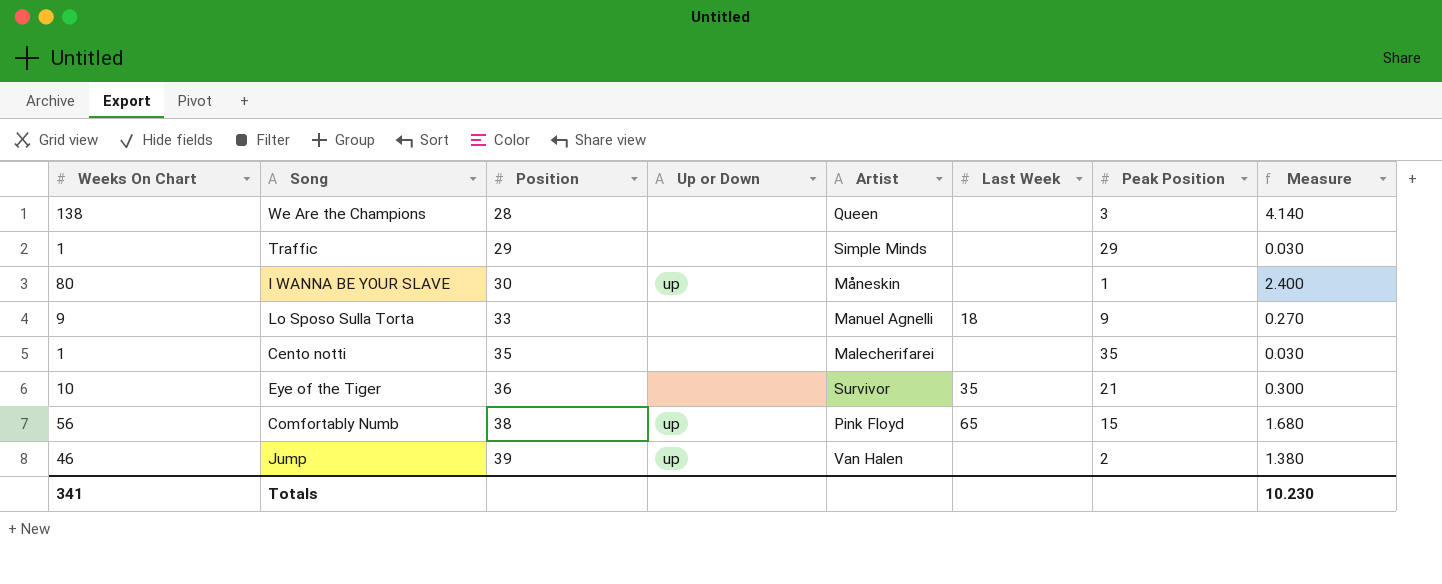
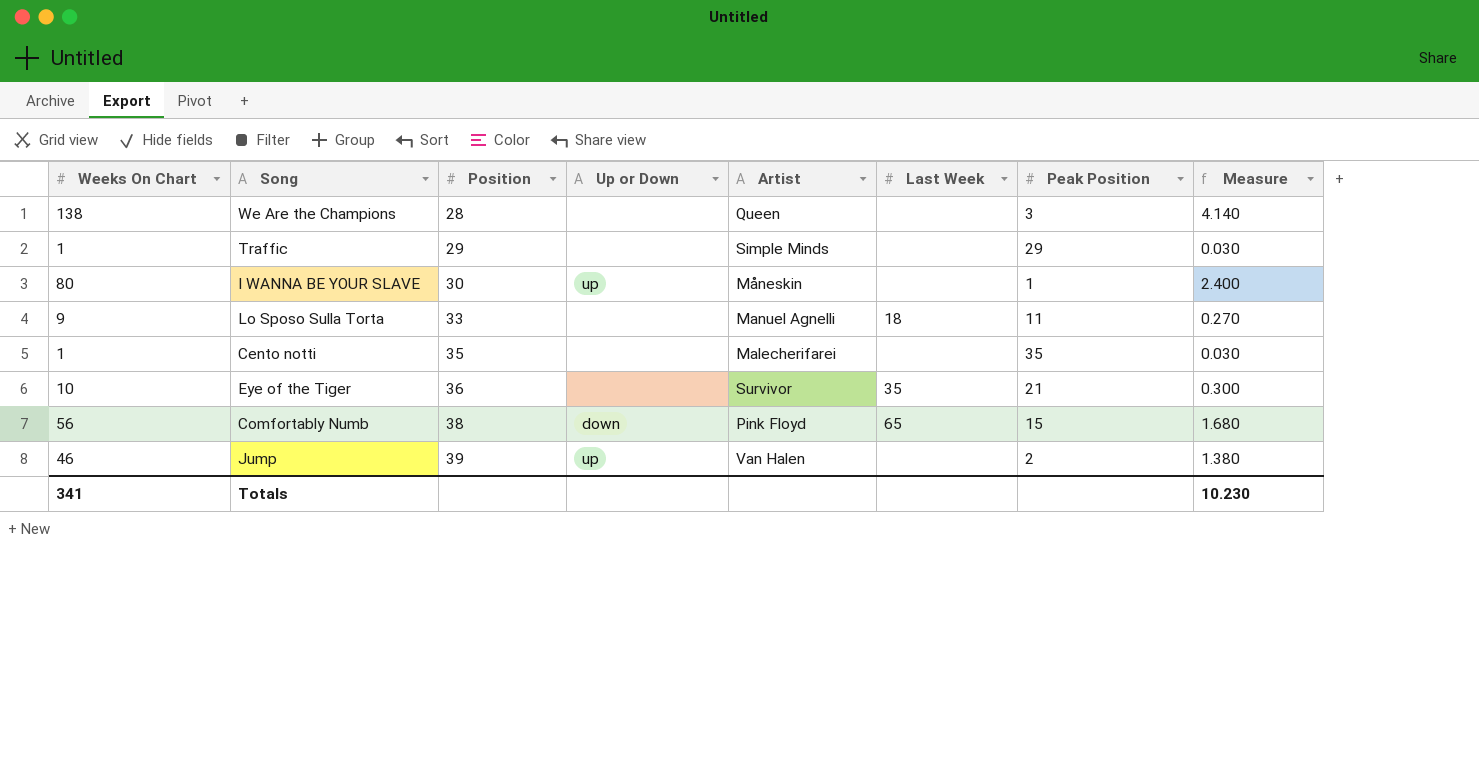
Lo Sposo Sulla Torta | Peak Position: 9 -> 11
Comfortably Numb | Up or Down: up -> down

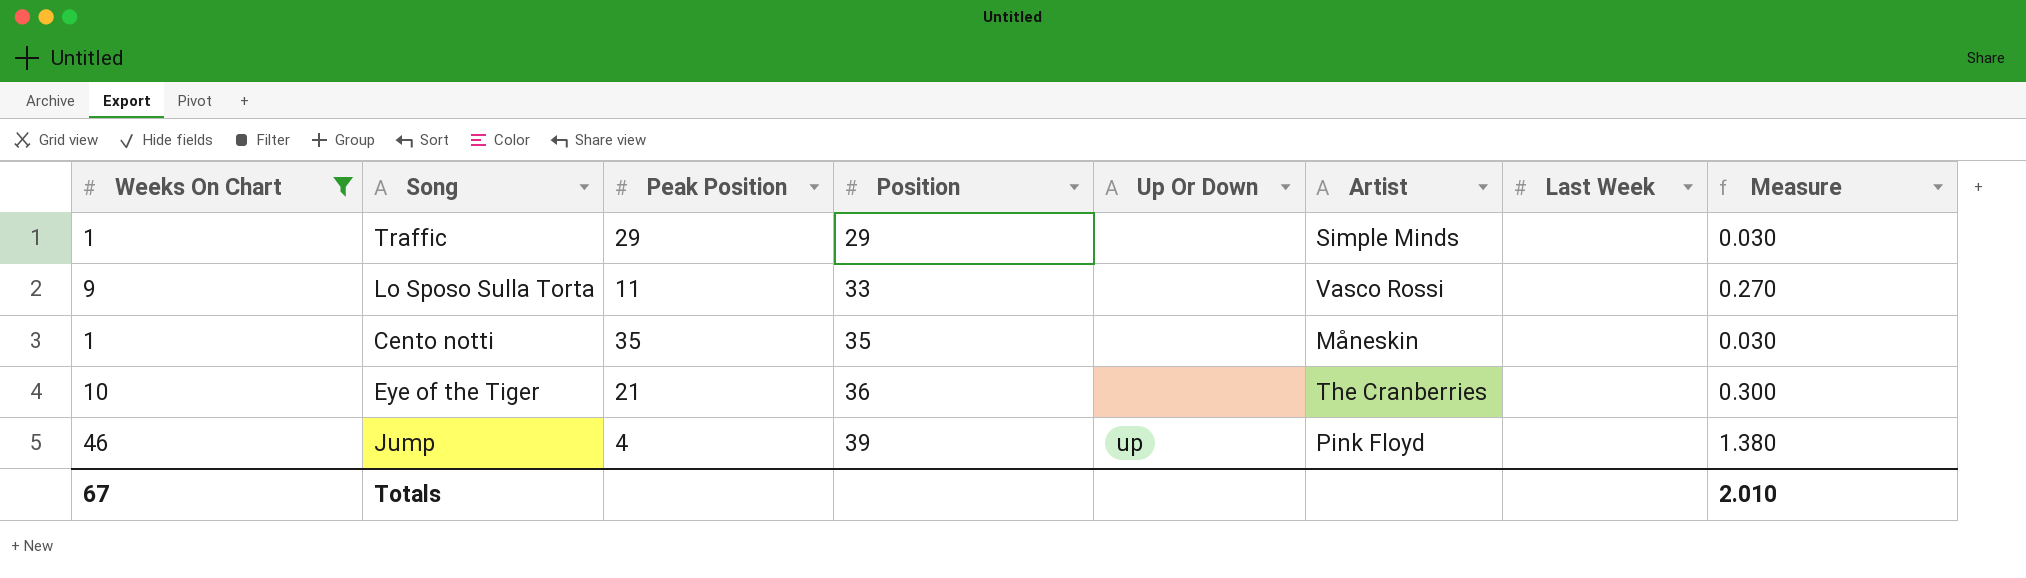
filter: none -> Weeks On Chart <= 46
column Peak Position | position: 7 -> 3
column name: Up or Down -> Up Or Down
Lo Sposo Sulla Torta | Artist: Manuel Agnelli -> Vasco Rossi
Lo Sposo Sulla Torta | Last Week: 18 -> none
Cento notti | Artist: Malecherifarei -> Måneskin
Eye of the Tiger | Artist: Survivor -> The Cranberries
Eye of the Tiger | Last Week: 35 -> none
Jump | Peak Position: 2 -> 4
Jump | Artist: Van Halen -> Pink Floyd
Totals | Weeks On Chart: 341 -> 67
Totals | Measure: 10.230 -> 2.010

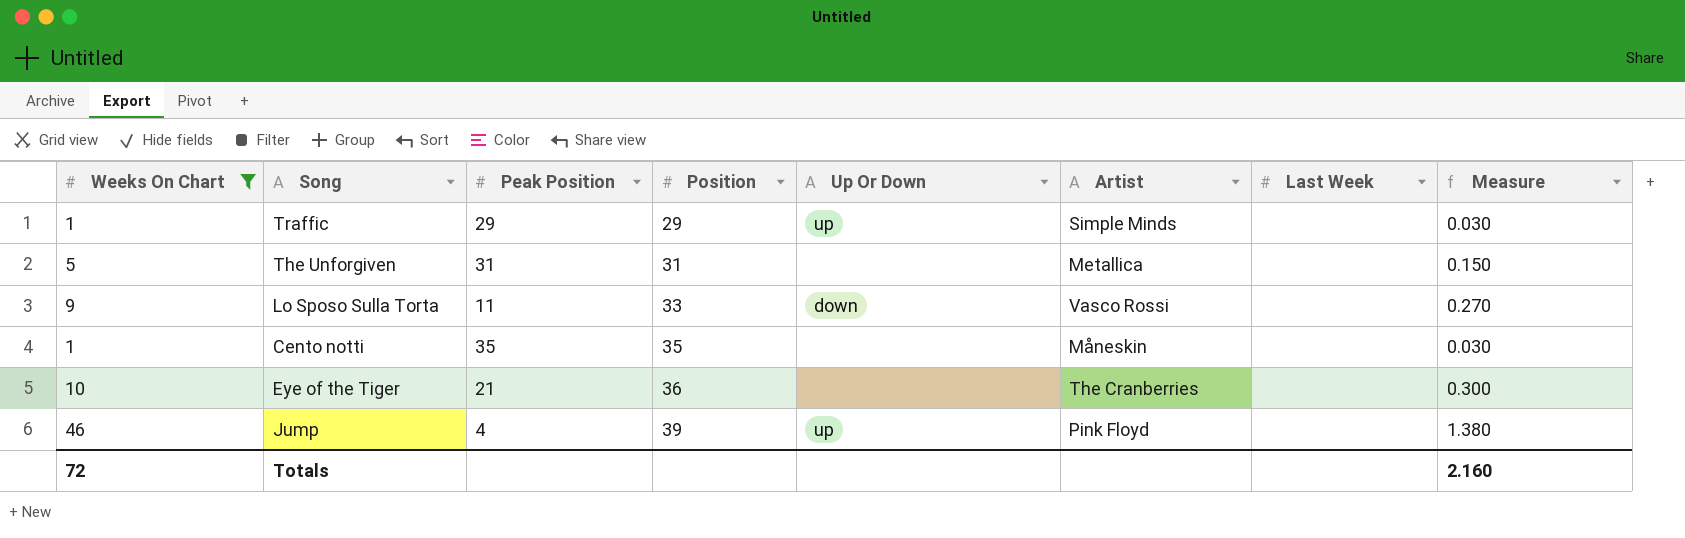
Traffic | Up Or Down: none -> up
row The Unforgiven: none -> 5 | 31 | 31 | none | Metallica | none | 0.150
Lo Sposo Sulla Torta | Up Or Down: none -> down
Totals | Weeks On Chart: 67 -> 72
Totals | Measure: 2.010 -> 2.160

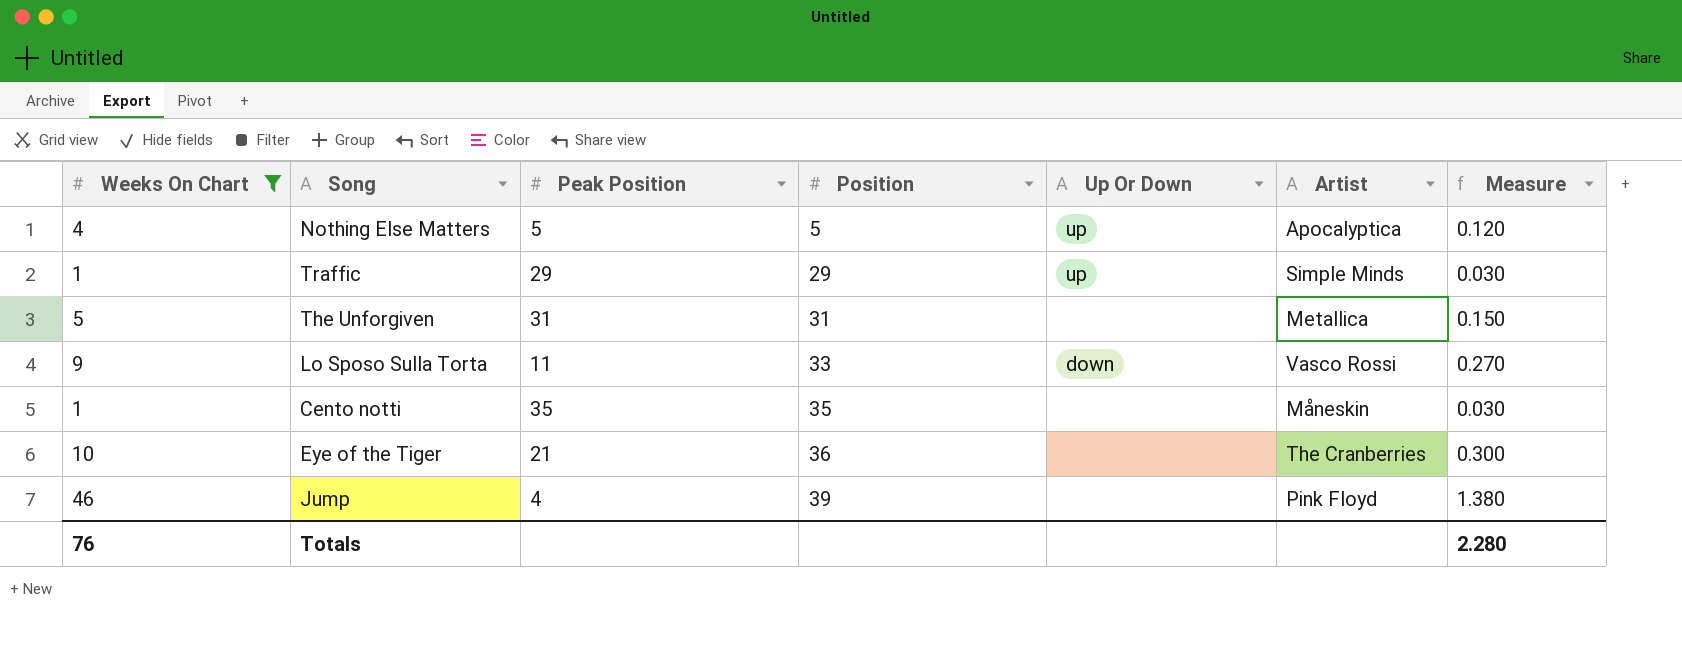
column Last Week | position: 7 -> none
row Nothing Else Matters: none -> 4 | 5 | 5 | up | Apocalyptica | 0.120
Jump | Up Or Down: up -> none
Totals | Weeks On Chart: 72 -> 76
Totals | Measure: 2.160 -> 2.280

